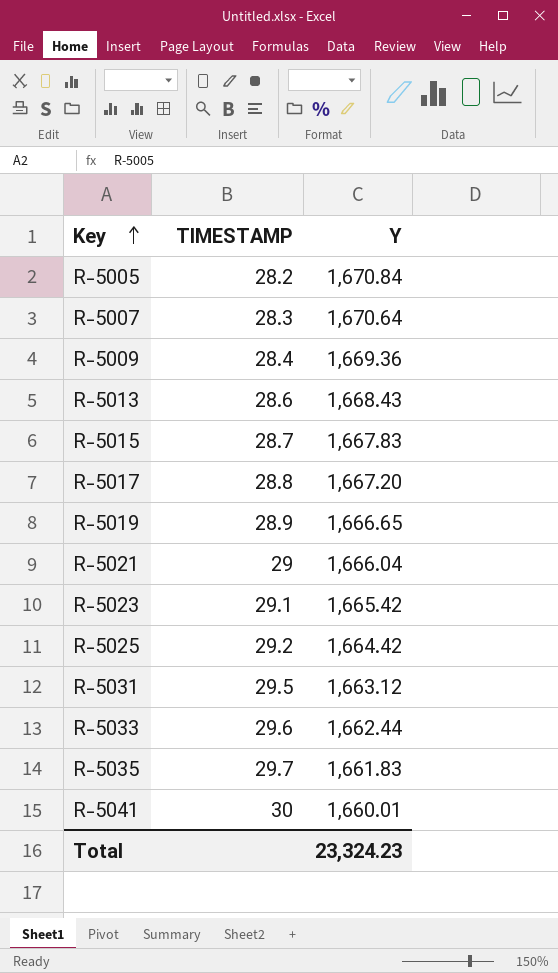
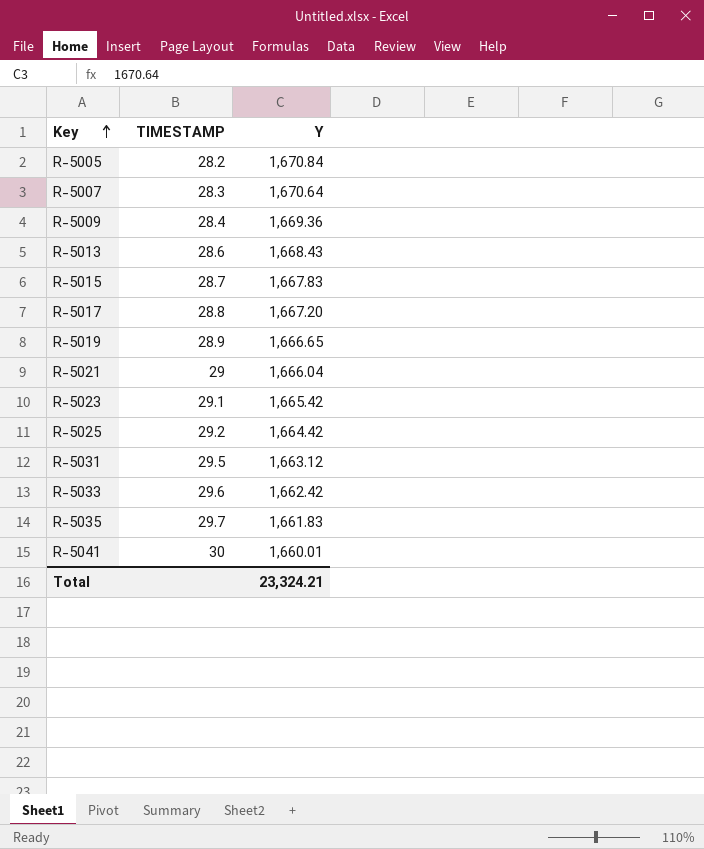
R-5033 | Y: 1,662.44 -> 1,662.42
Total | Y: 23,324.23 -> 23,324.21

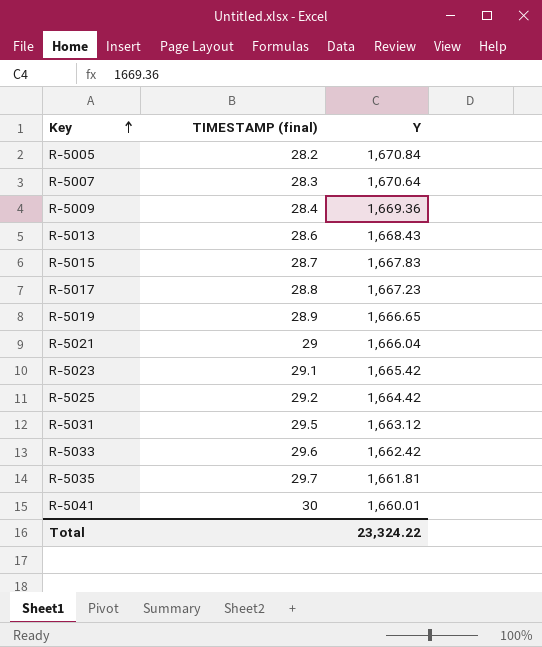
column name: TIMESTAMP -> TIMESTAMP (final)
R-5017 | Y: 1,667.20 -> 1,667.23
R-5035 | Y: 1,661.83 -> 1,661.81
Total | Y: 23,324.21 -> 23,324.22

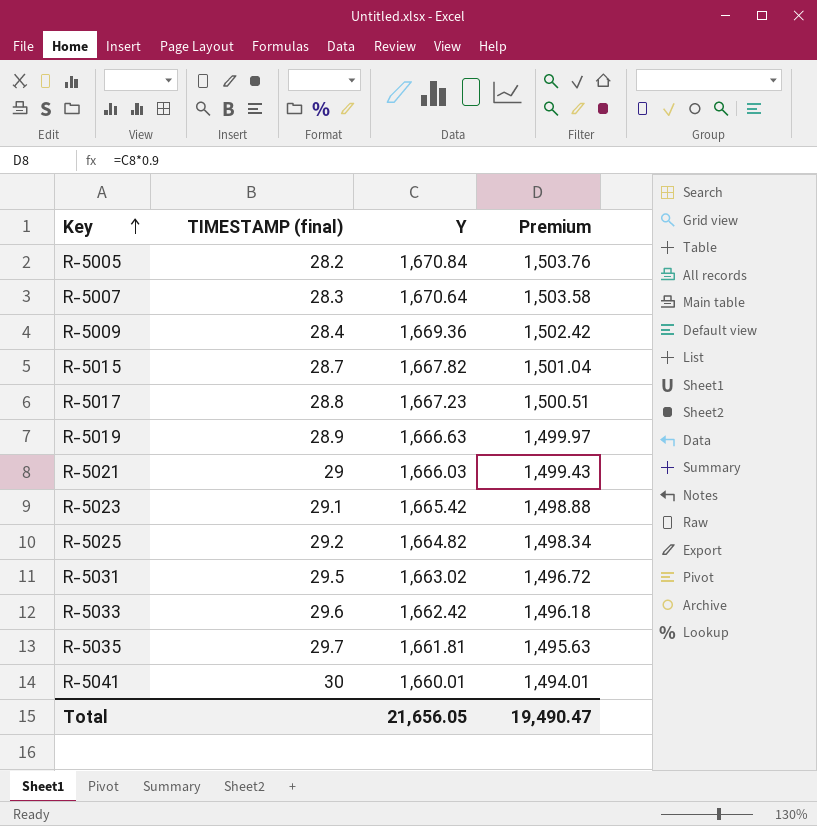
column Premium | formula: none -> [Y] * 0.9
row R-5013: 28.6 | 1,668.43 -> none
R-5015 | Y: 1,667.83 -> 1,667.82
R-5019 | Y: 1,666.65 -> 1,666.63
R-5021 | Y: 1,666.04 -> 1,666.03
R-5025 | Y: 1,664.42 -> 1,664.82
R-5031 | Y: 1,663.12 -> 1,663.02
Total | Y: 23,324.22 -> 21,656.05

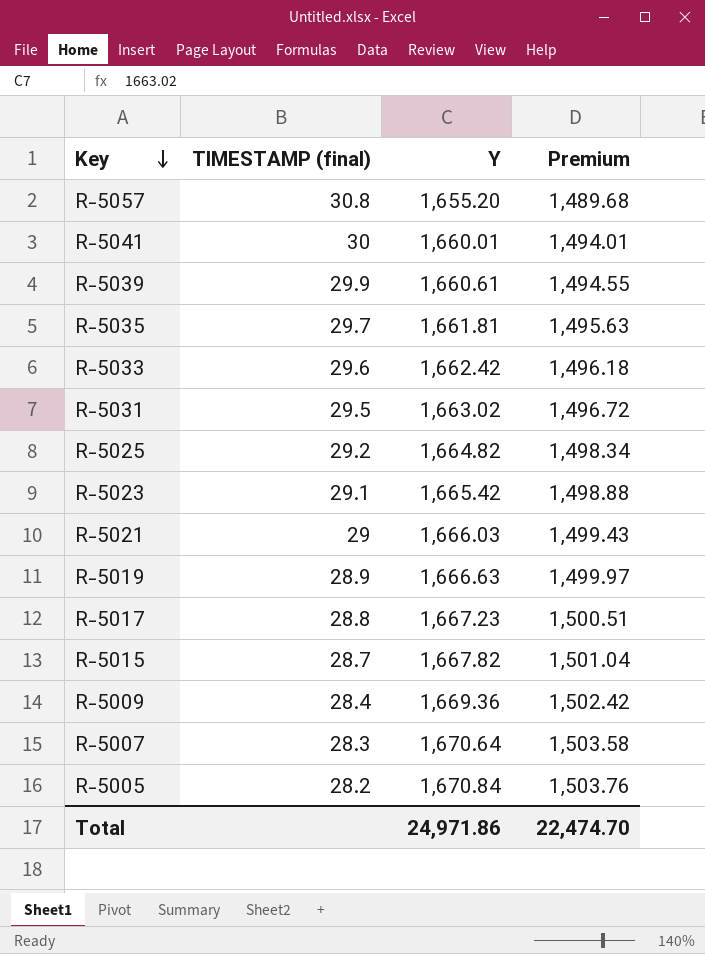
row order: Key ascending -> Key descending
row R-5057: none -> 30.8 | 1,655.20 | 1,489.68
row R-5039: none -> 29.9 | 1,660.61 | 1,494.55
Total | Y: 21,656.05 -> 24,971.86
Total | Premium: 19,490.47 -> 22,474.70

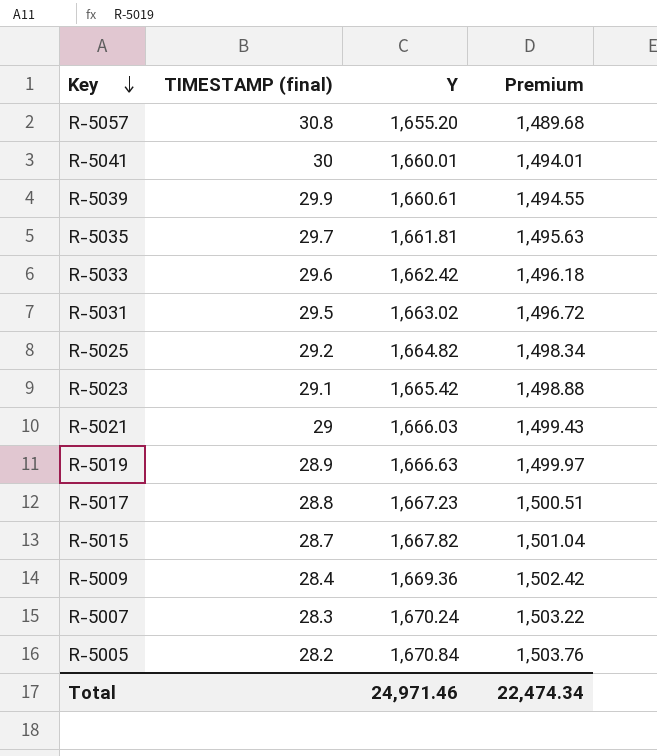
R-5007 | Y: 1,670.64 -> 1,670.24
R-5007 | Premium: 1,503.58 -> 1,503.22
Total | Y: 24,971.86 -> 24,971.46
Total | Premium: 22,474.70 -> 22,474.34

